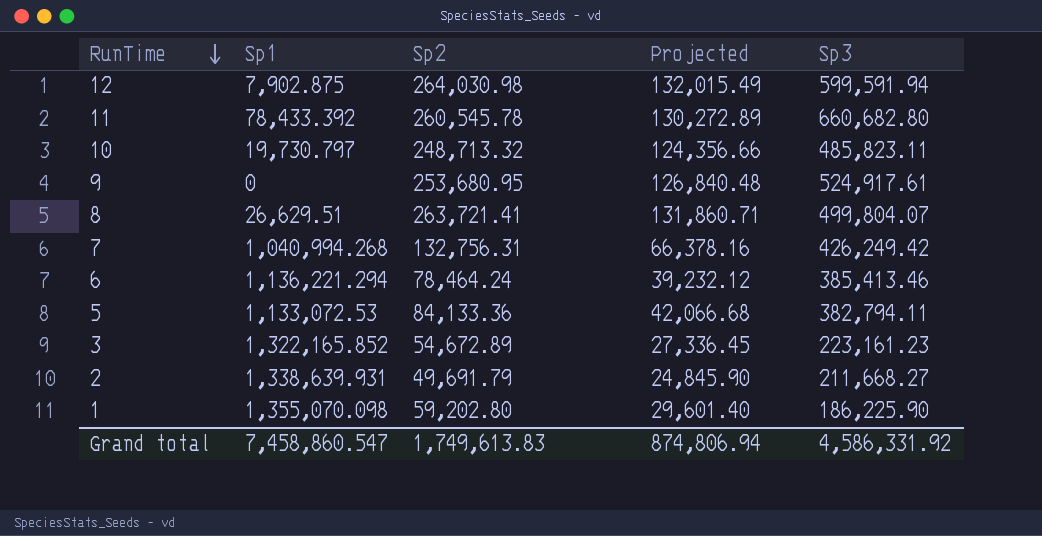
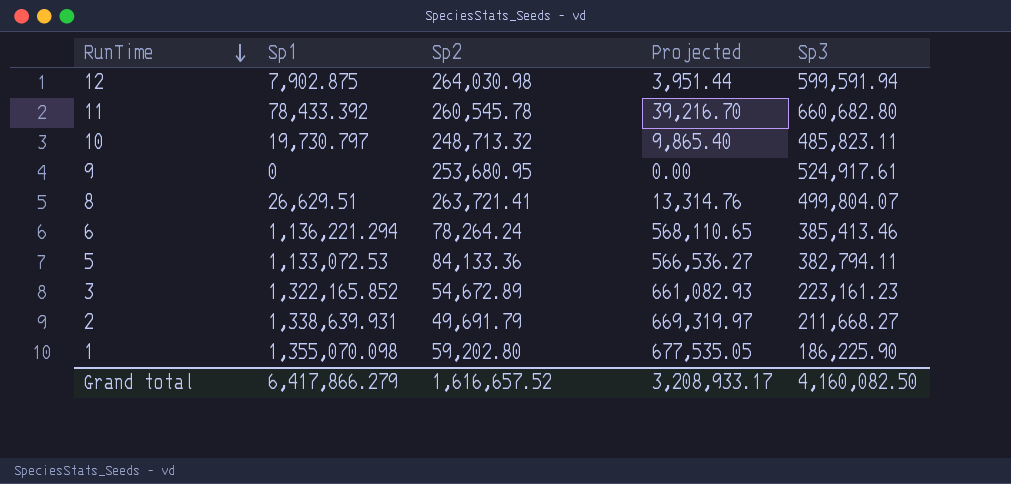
column Projected | formula: [Sp2] * 0.5 -> [Sp1] * 0.5
row 7: 1,040,994.268 | 132,756.31 | 66,378.16 | 426,249.42 -> none
6 | Sp2: 78,464.24 -> 78,264.24
Grand total | Sp1: 7,458,860.547 -> 6,417,866.279
Grand total | Sp2: 1,749,613.83 -> 1,616,657.52
Grand total | Projected: 874,806.94 -> 3,208,933.17
Grand total | Sp3: 4,586,331.92 -> 4,160,082.50

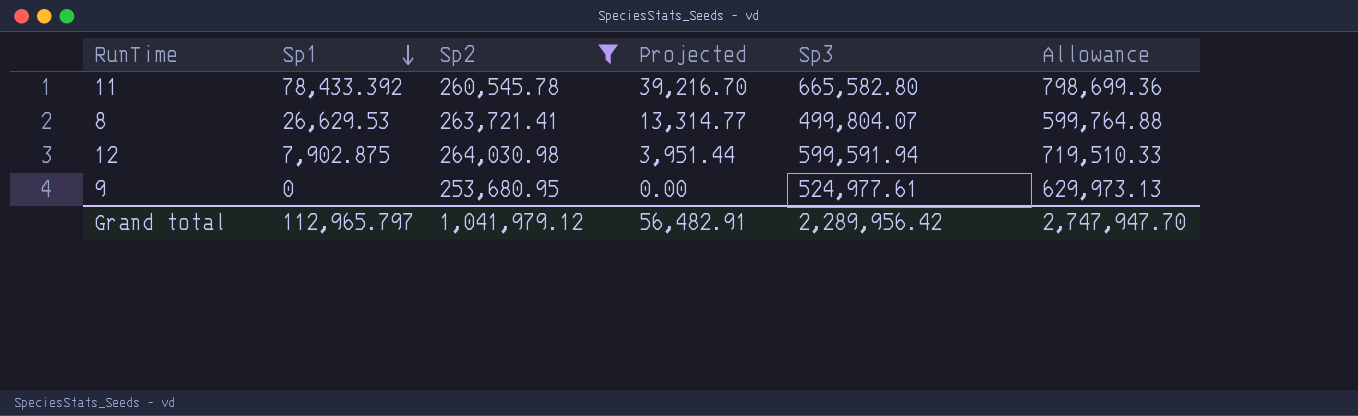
filter: none -> Sp2 >= 253,680.95
row order: RunTime descending -> Sp1 descending
column Allowance | formula: none -> [Sp3] * 1.2
11 | Sp3: 660,682.80 -> 665,582.80
8 | Sp1: 26,629.51 -> 26,629.53
8 | Projected: 13,314.76 -> 13,314.77
9 | Sp3: 524,917.61 -> 524,977.61
Grand total | Sp1: 6,417,866.279 -> 112,965.797
Grand total | Sp2: 1,616,657.52 -> 1,041,979.12
Grand total | Projected: 3,208,933.17 -> 56,482.91
Grand total | Sp3: 4,160,082.50 -> 2,289,956.42

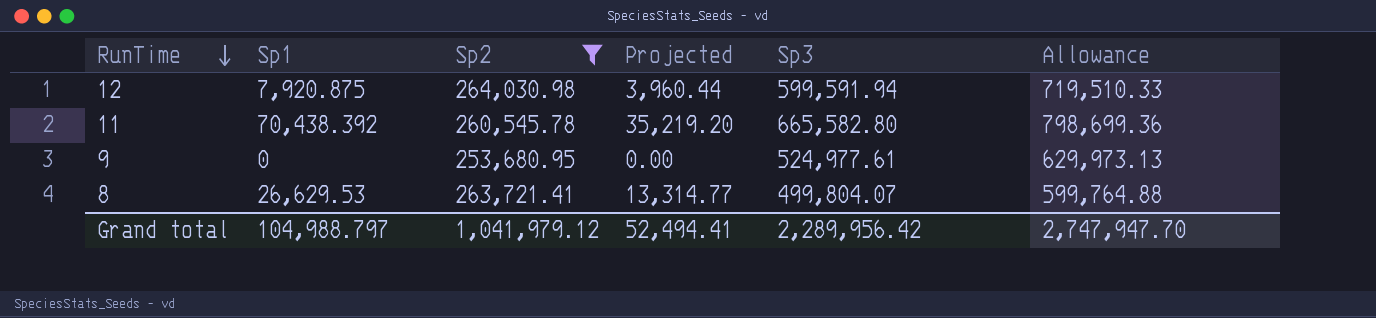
row order: Sp1 descending -> RunTime descending
12 | Sp1: 7,902.875 -> 7,920.875
12 | Projected: 3,951.44 -> 3,960.44
11 | Sp1: 78,433.392 -> 70,438.392
11 | Projected: 39,216.70 -> 35,219.20
Grand total | Sp1: 112,965.797 -> 104,988.797
Grand total | Projected: 56,482.91 -> 52,494.41

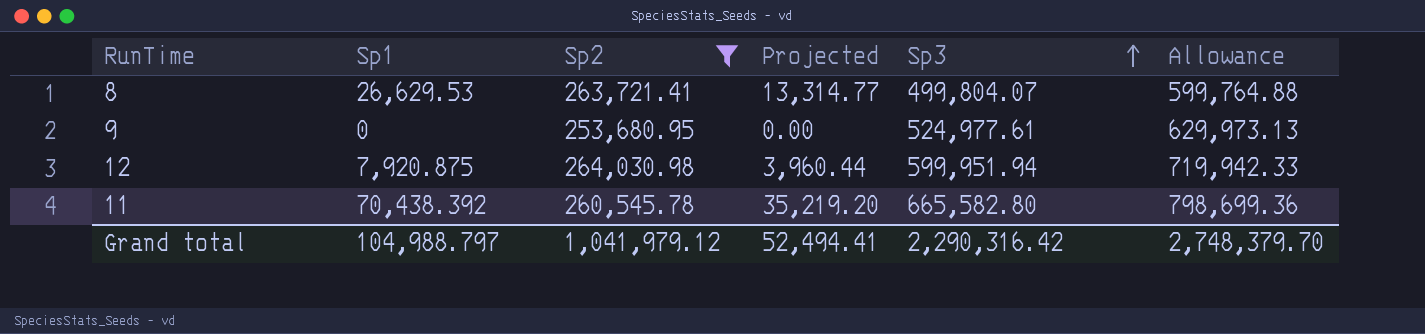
row order: RunTime descending -> Sp3 ascending
12 | Sp3: 599,591.94 -> 599,951.94
12 | Allowance: 719,510.33 -> 719,942.33
Grand total | Sp3: 2,289,956.42 -> 2,290,316.42
Grand total | Allowance: 2,747,947.70 -> 2,748,379.70

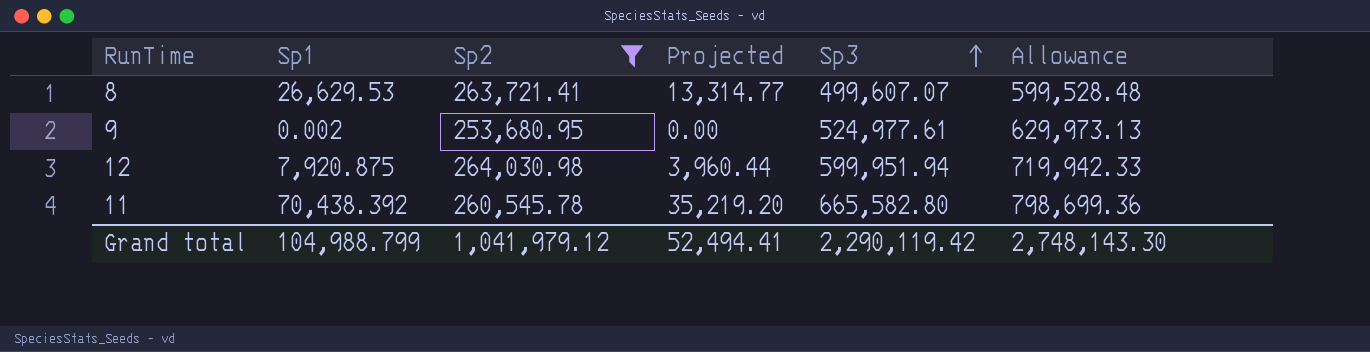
8 | Sp3: 499,804.07 -> 499,607.07
8 | Allowance: 599,764.88 -> 599,528.48
9 | Sp1: 0 -> 0.002
Grand total | Sp1: 104,988.797 -> 104,988.799
Grand total | Sp3: 2,290,316.42 -> 2,290,119.42
Grand total | Allowance: 2,748,379.70 -> 2,748,143.30

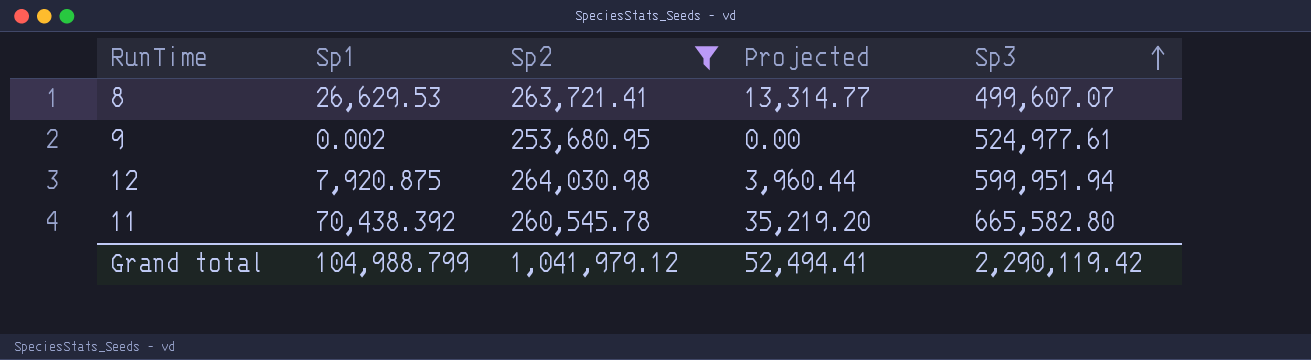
column Allowance | formula: [Sp3] * 1.2 -> none

